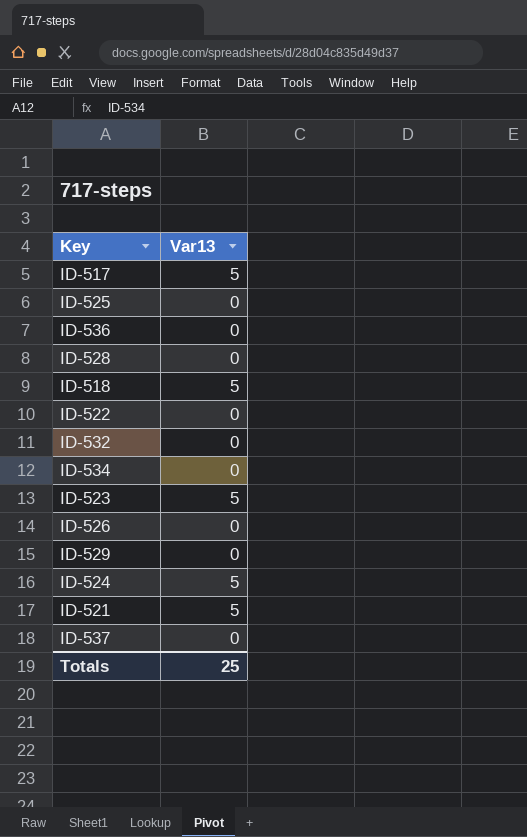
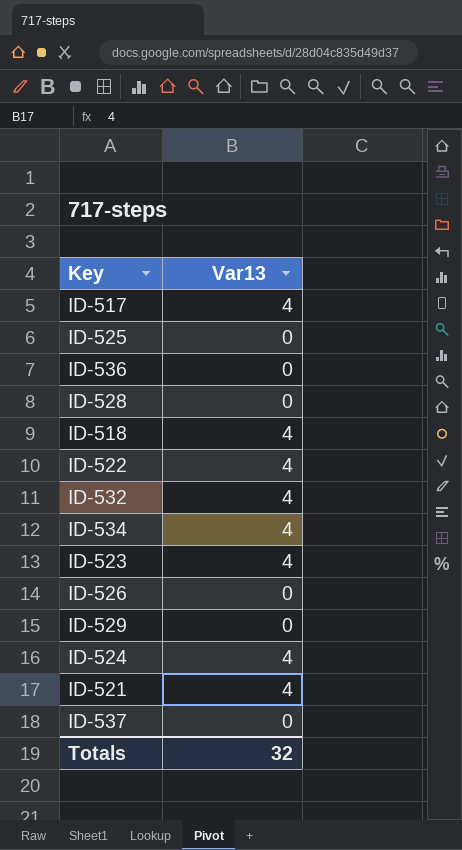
ID-517 | Var13: 5 -> 4
ID-518 | Var13: 5 -> 4
ID-522 | Var13: 0 -> 4
ID-532 | Var13: 0 -> 4
ID-534 | Var13: 0 -> 4
ID-523 | Var13: 5 -> 4
ID-524 | Var13: 5 -> 4
ID-521 | Var13: 5 -> 4
Totals | Var13: 25 -> 32

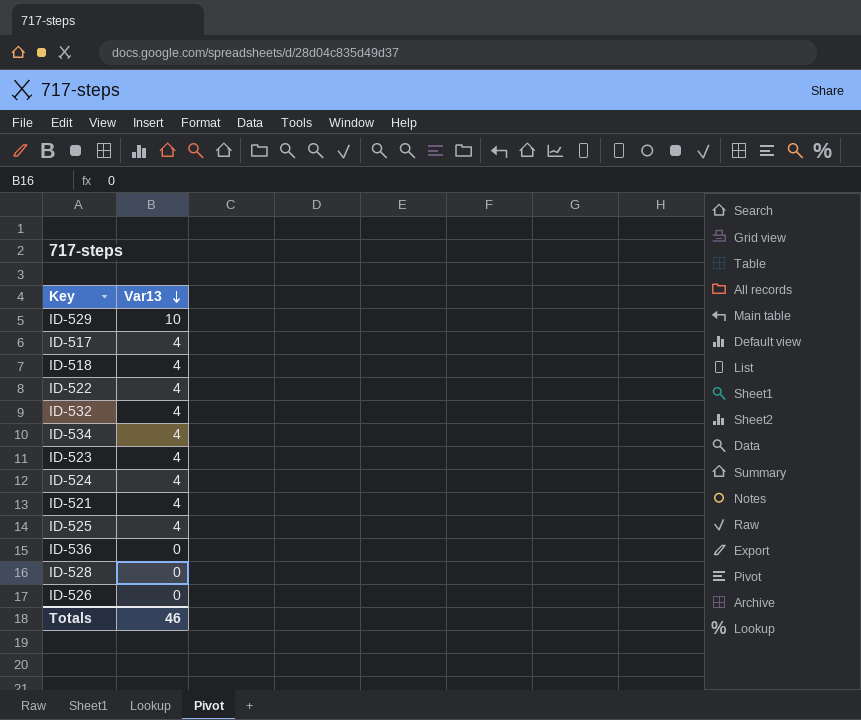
row order: none -> Var13 descending
row ID-537: 0 -> none
ID-529 | Var13: 0 -> 10
ID-525 | Var13: 0 -> 4
Totals | Var13: 32 -> 46

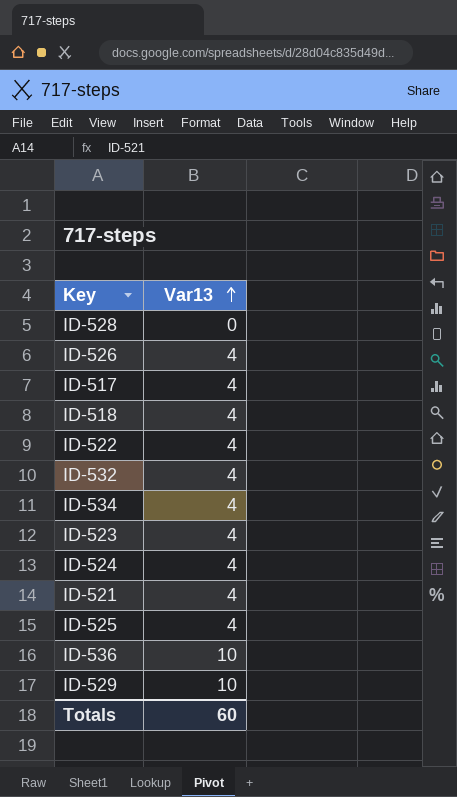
row order: Var13 descending -> Var13 ascending
ID-526 | Var13: 0 -> 4
ID-536 | Var13: 0 -> 10
Totals | Var13: 46 -> 60

